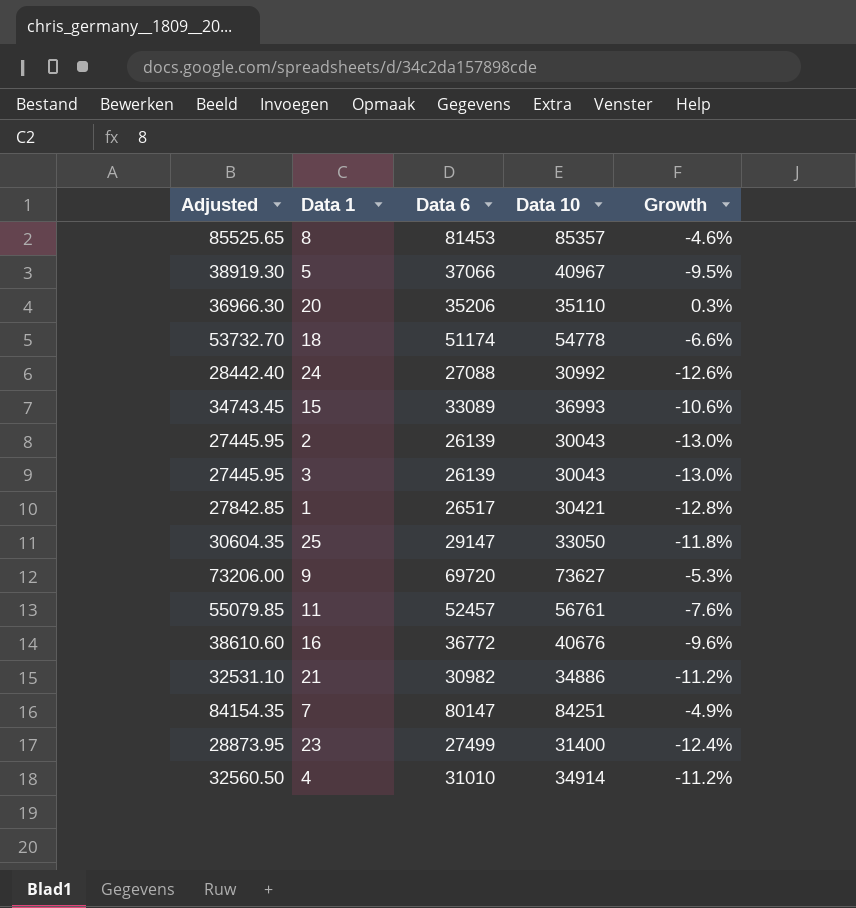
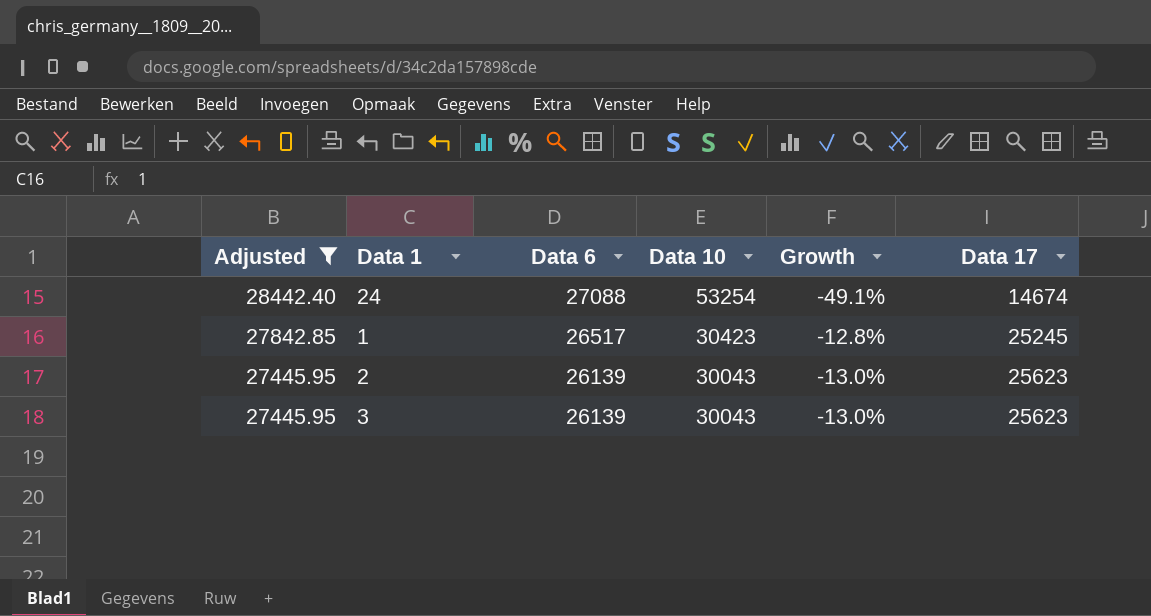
filter: none -> Adjusted <= 28442.40
row order: none -> Adjusted descending
column Data 17 | position: none -> 6
24 | Data 10: 30992 -> 53254
24 | Growth: -12.6% -> -49.1%
1 | Data 10: 30421 -> 30423

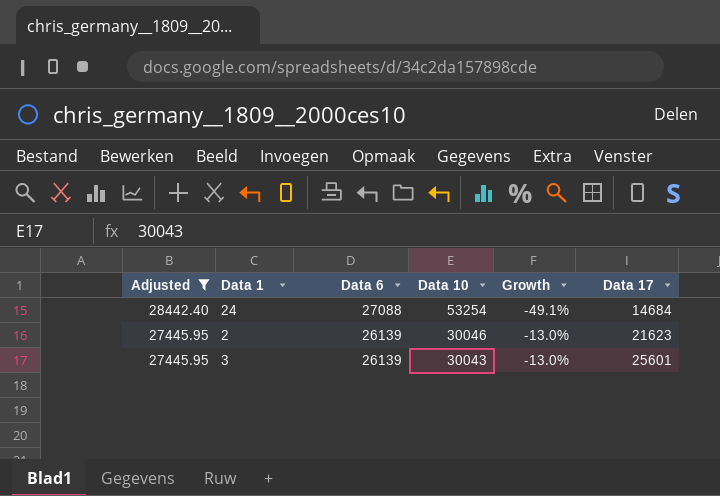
row 1: 27842.85 | 26517 | 30423 | -12.8% | 25245 -> none
24 | Data 17: 14674 -> 14684
2 | Data 10: 30043 -> 30046
2 | Data 17: 25623 -> 21623
3 | Data 17: 25623 -> 25601

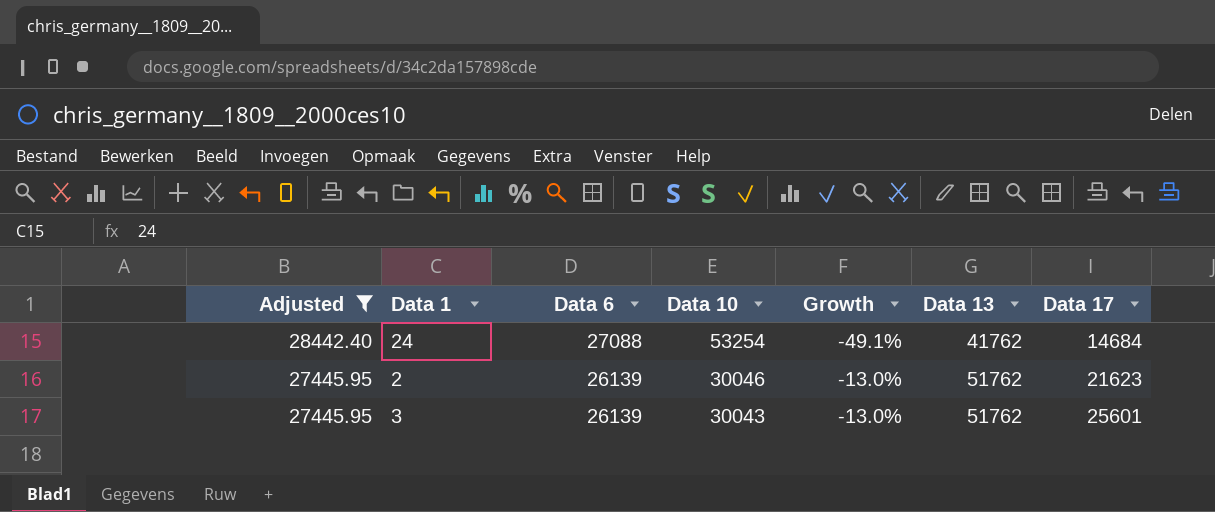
column Data 13 | position: none -> 6

